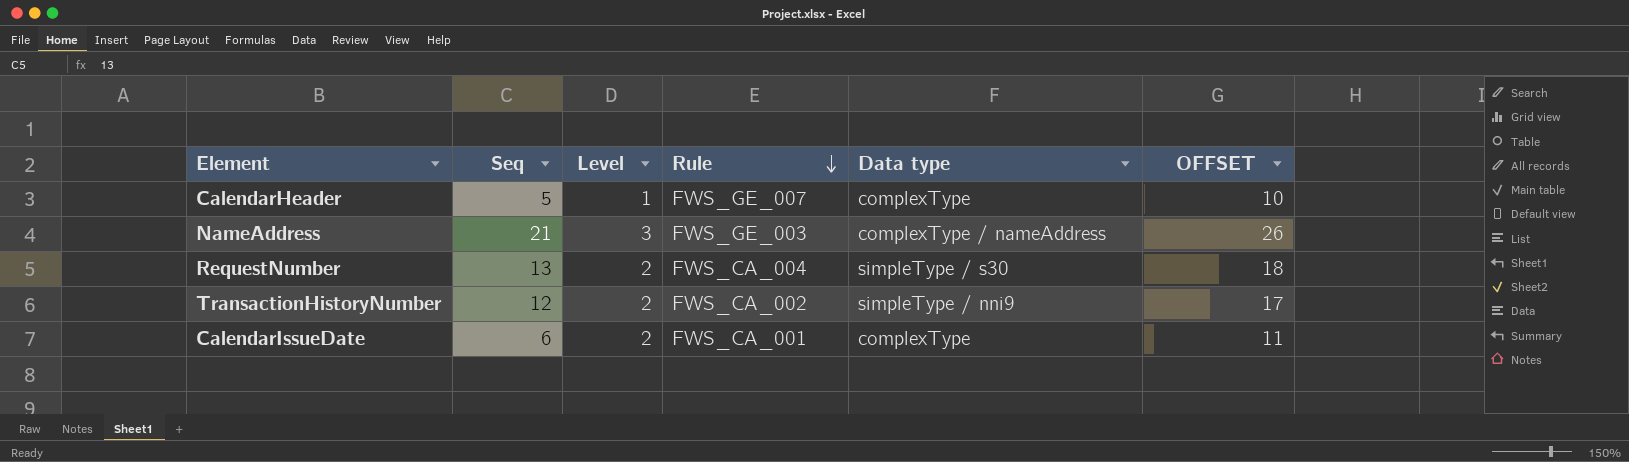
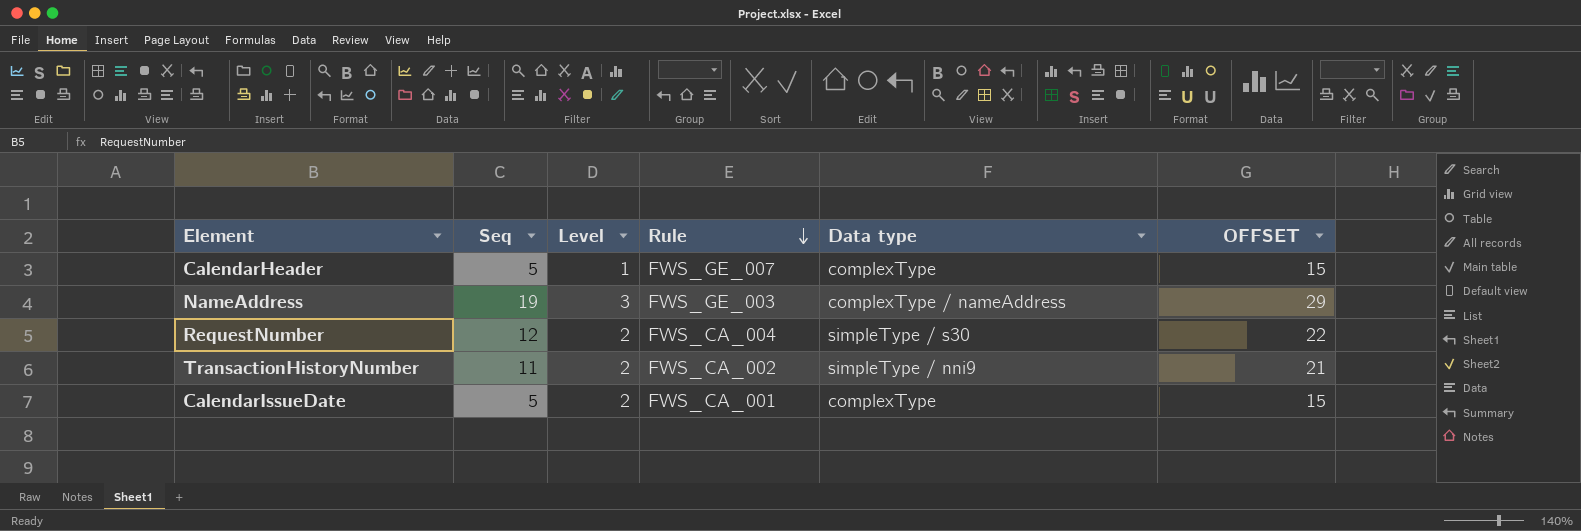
column OFFSET | formula: [Seq] + 5 -> [Seq] + 10
NameAddress | Seq: 21 -> 19
RequestNumber | Seq: 13 -> 12
TransactionHistoryNumber | Seq: 12 -> 11
CalendarIssueDate | Seq: 6 -> 5

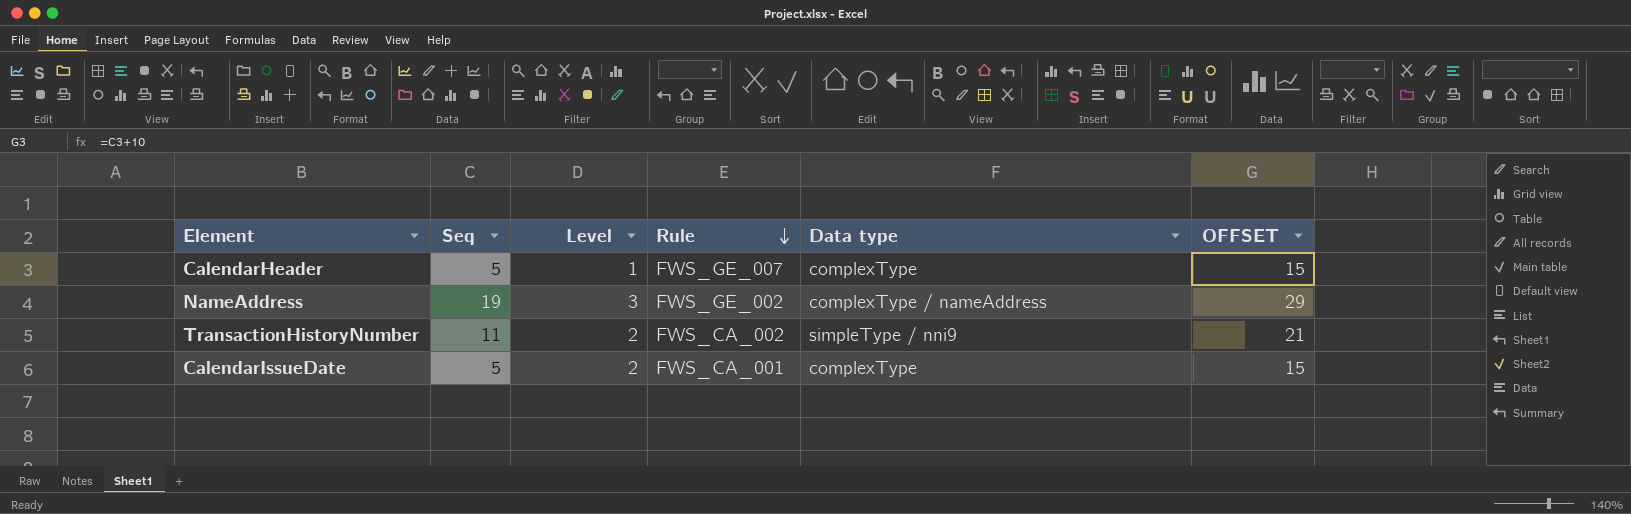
row RequestNumber: 12 | 2 | FWS_CA_004 | simpleType / s30 | 22 -> none
NameAddress | Rule: FWS_GE_003 -> FWS_GE_002

